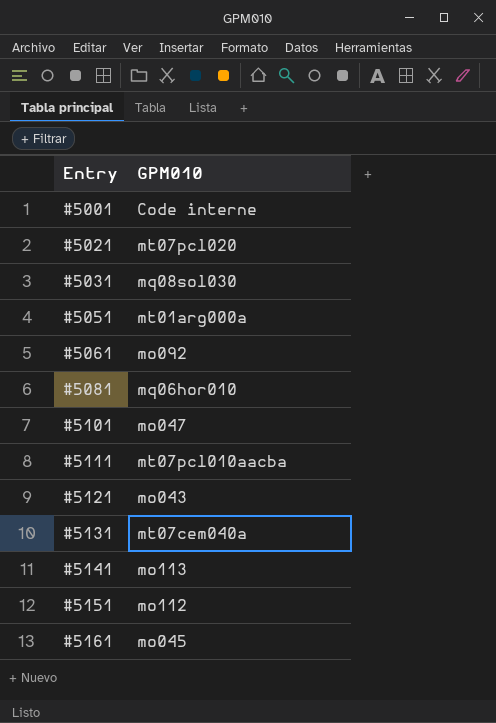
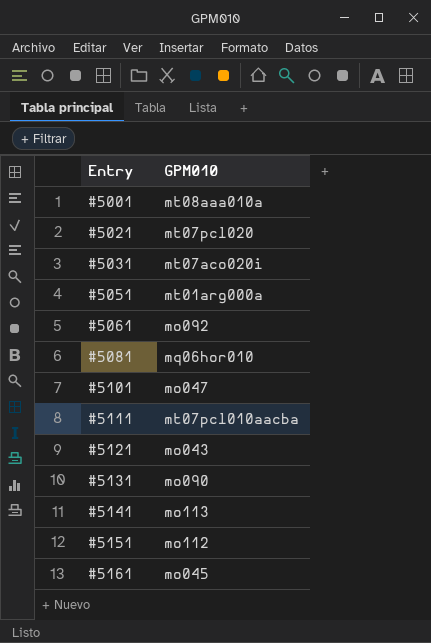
#5001 | GPM010: Code interne -> mt08aaa010a
#5031 | GPM010: mq08sol030 -> mt07aco020i
#5131 | GPM010: mt07cem040a -> mo090

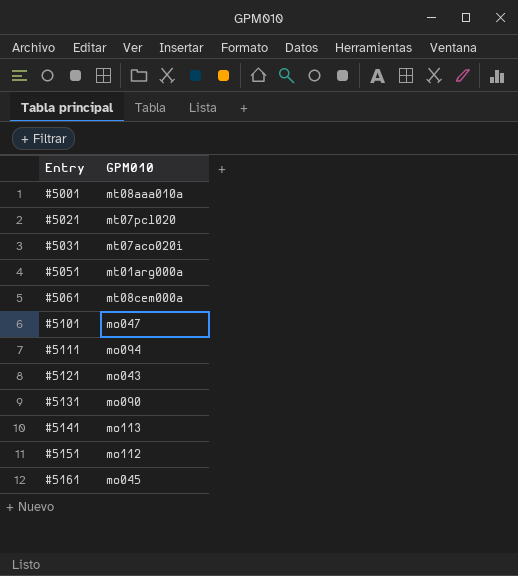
row #5081: mq06hor010 -> none
#5061 | GPM010: mo092 -> mt08cem000a
#5111 | GPM010: mt07pcl010aacba -> mo094

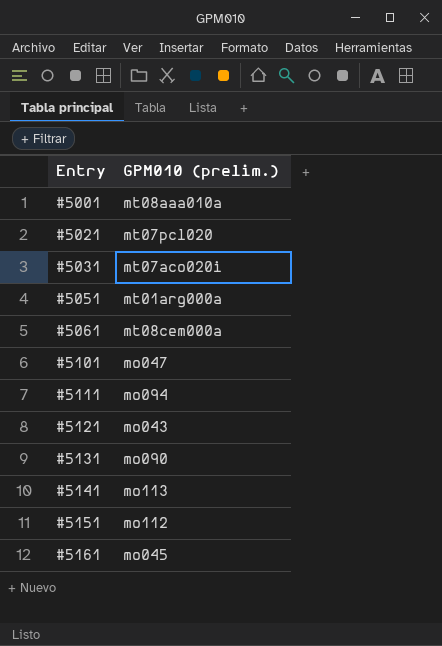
column name: GPM010 -> GPM010 (prelim.)

